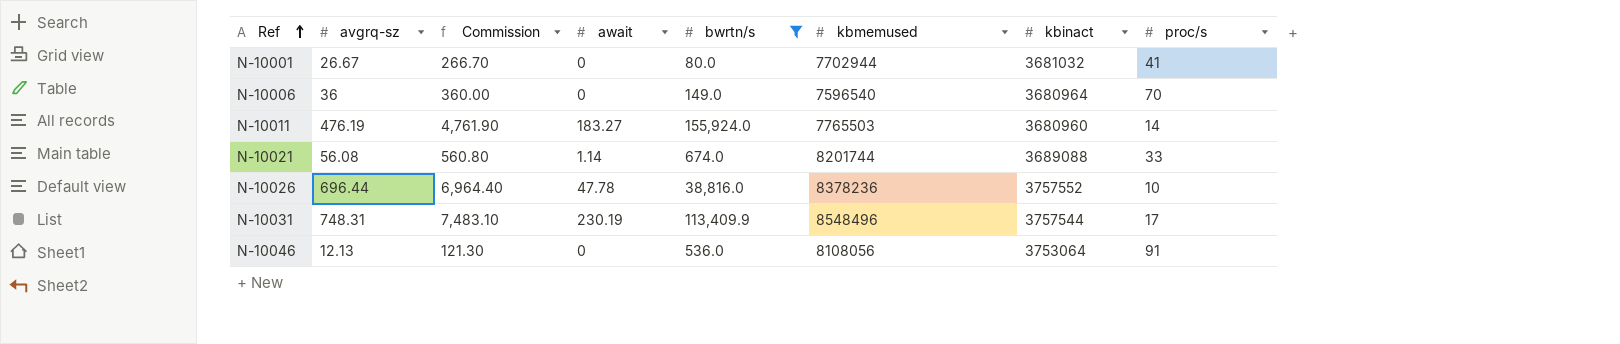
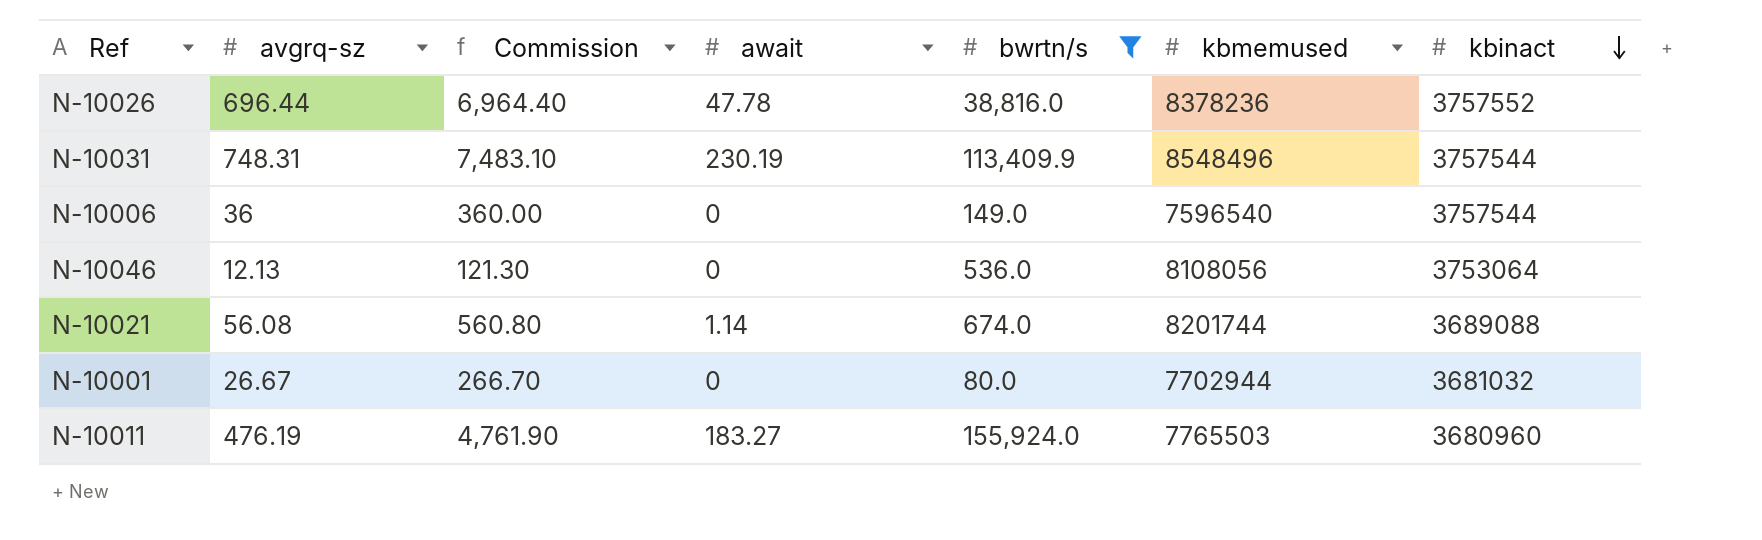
row order: Ref ascending -> kbinact descending
column proc/s | position: 8 -> none
N-10006 | kbinact: 3680964 -> 3757544

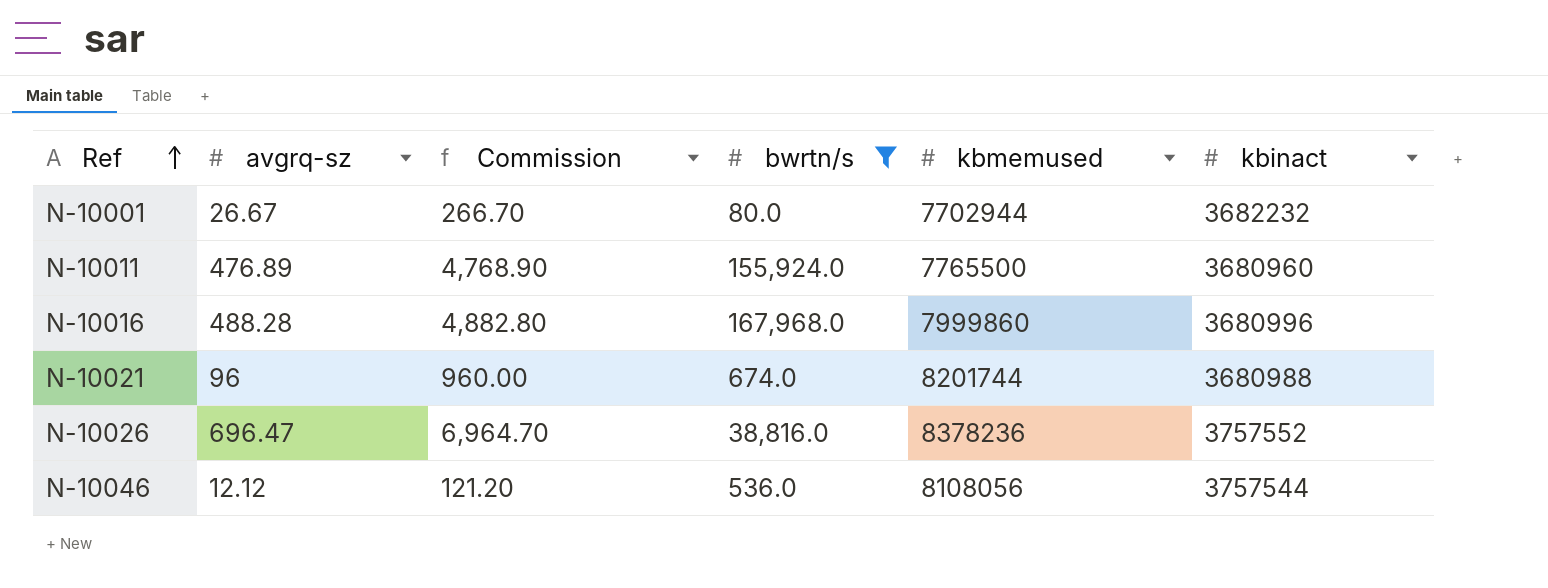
row order: kbinact descending -> Ref ascending
column await | position: 4 -> none
row N-10031: 748.31 | 7,483.10 | 230.19 | 113,409.9 | 8548496 | 3757544 -> none
row N-10006: 36 | 360.00 | 0 | 149.0 | 7596540 | 3757544 -> none
N-10001 | kbinact: 3681032 -> 3682232
N-10011 | avgrq-sz: 476.19 -> 476.89
N-10011 | Commission: 4,761.90 -> 4,768.90
N-10011 | kbmemused: 7765503 -> 7765500
row N-10016: none -> 488.28 | 4,882.80 | 167,968.0 | 7999860 | 3680996
N-10021 | avgrq-sz: 56.08 -> 96
N-10021 | Commission: 560.80 -> 960.00
N-10021 | kbinact: 3689088 -> 3680988
N-10026 | avgrq-sz: 696.44 -> 696.47
N-10026 | Commission: 6,964.40 -> 6,964.70
N-10046 | avgrq-sz: 12.13 -> 12.12
N-10046 | Commission: 121.30 -> 121.20
N-10046 | kbinact: 3753064 -> 3757544

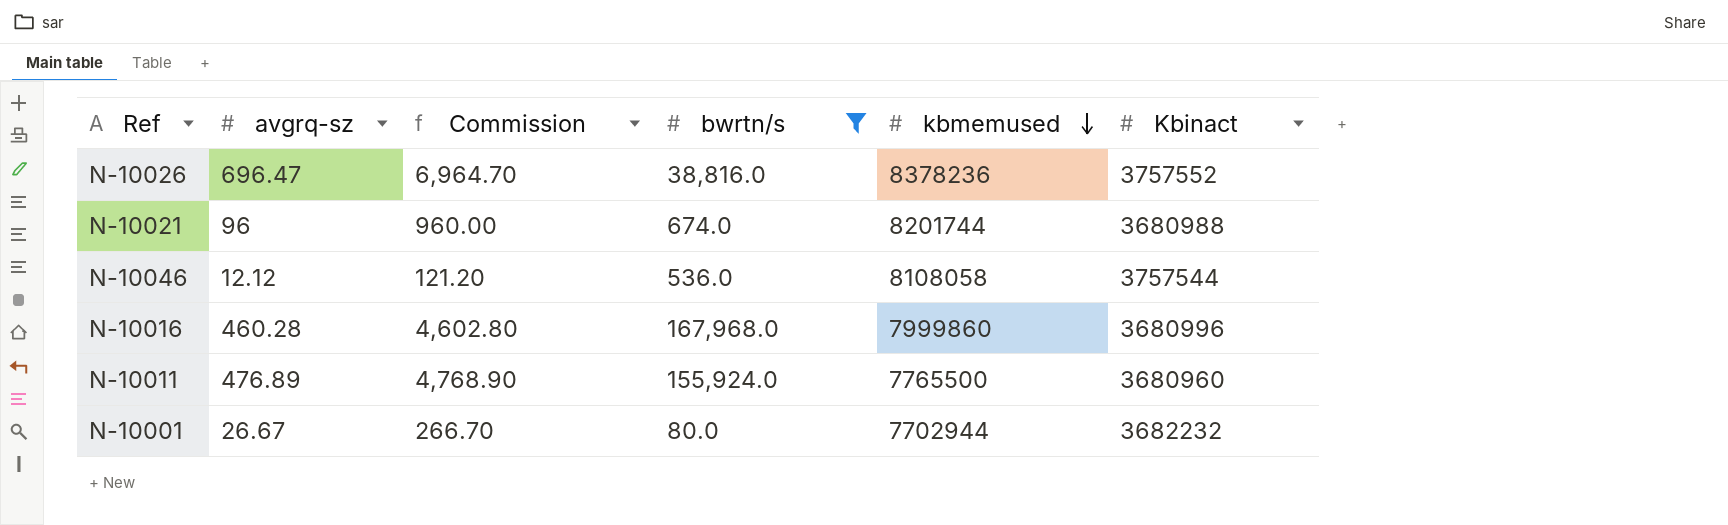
row order: Ref ascending -> kbmemused descending
column name: kbinact -> Kbinact
N-10046 | kbmemused: 8108056 -> 8108058
N-10016 | avgrq-sz: 488.28 -> 460.28
N-10016 | Commission: 4,882.80 -> 4,602.80

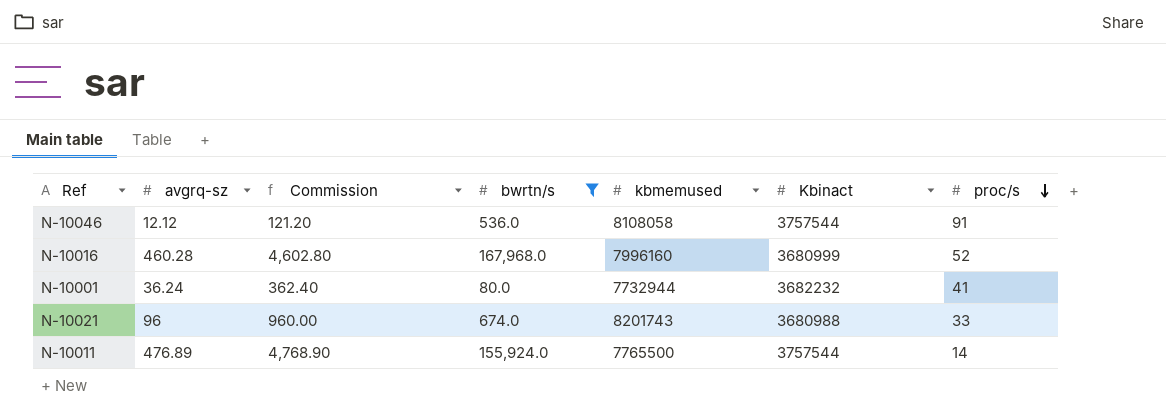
row order: kbmemused descending -> proc/s descending
column proc/s | position: none -> 7
row N-10026: 696.47 | 6,964.70 | 38,816.0 | 8378236 | 3757552 -> none
N-10016 | kbmemused: 7999860 -> 7996160
N-10016 | Kbinact: 3680996 -> 3680999
N-10001 | avgrq-sz: 26.67 -> 36.24
N-10001 | Commission: 266.70 -> 362.40
N-10001 | kbmemused: 7702944 -> 7732944
N-10021 | kbmemused: 8201744 -> 8201743
N-10011 | Kbinact: 3680960 -> 3757544

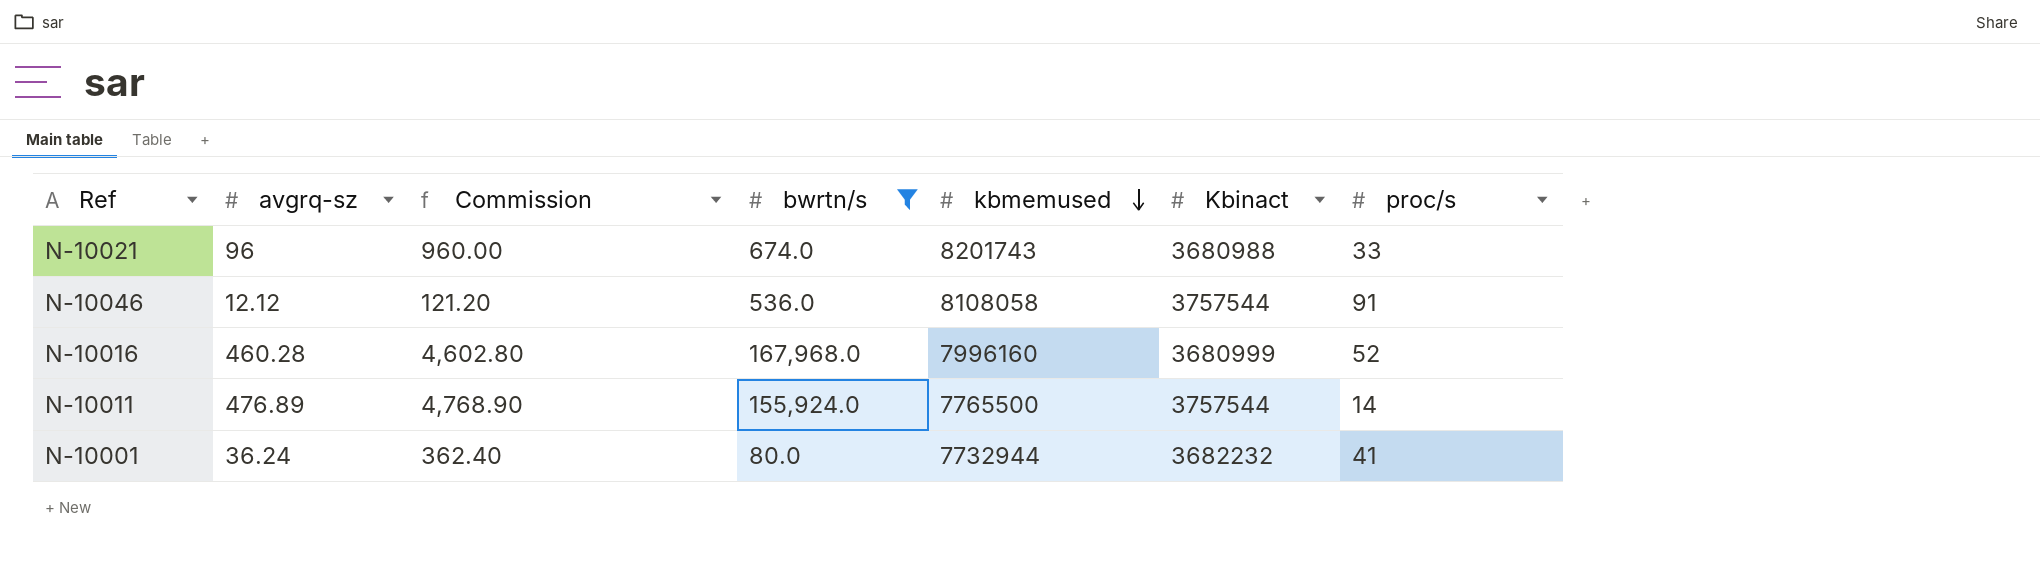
row order: proc/s descending -> kbmemused descending

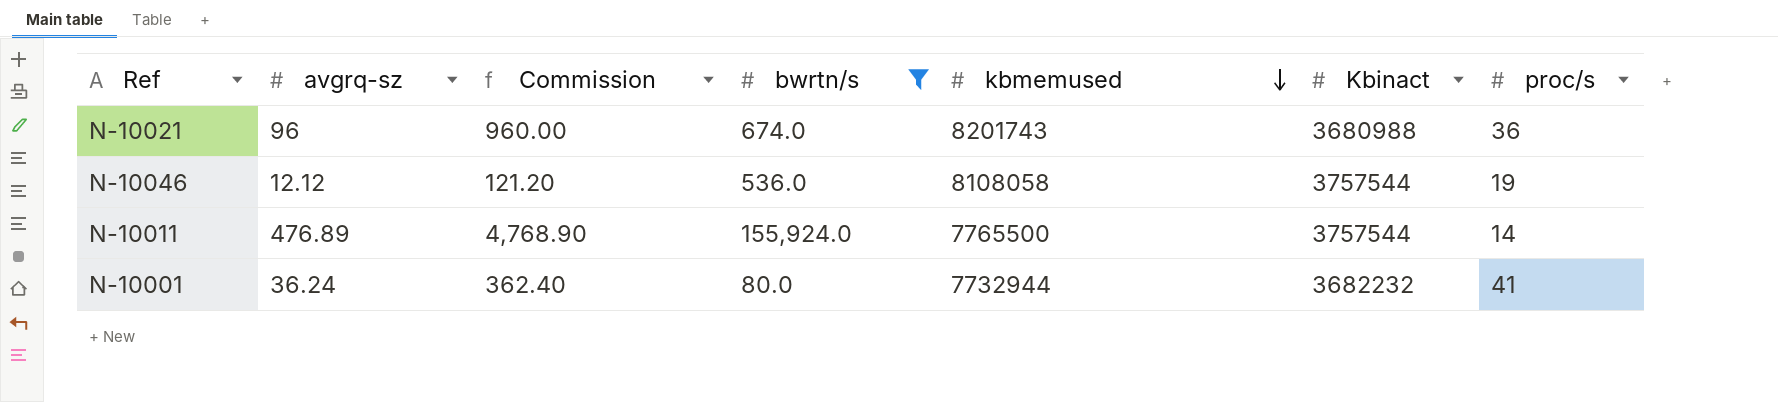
row N-10016: 460.28 | 4,602.80 | 167,968.0 | 7996160 | 3680999 | 52 -> none
N-10021 | proc/s: 33 -> 36
N-10046 | proc/s: 91 -> 19

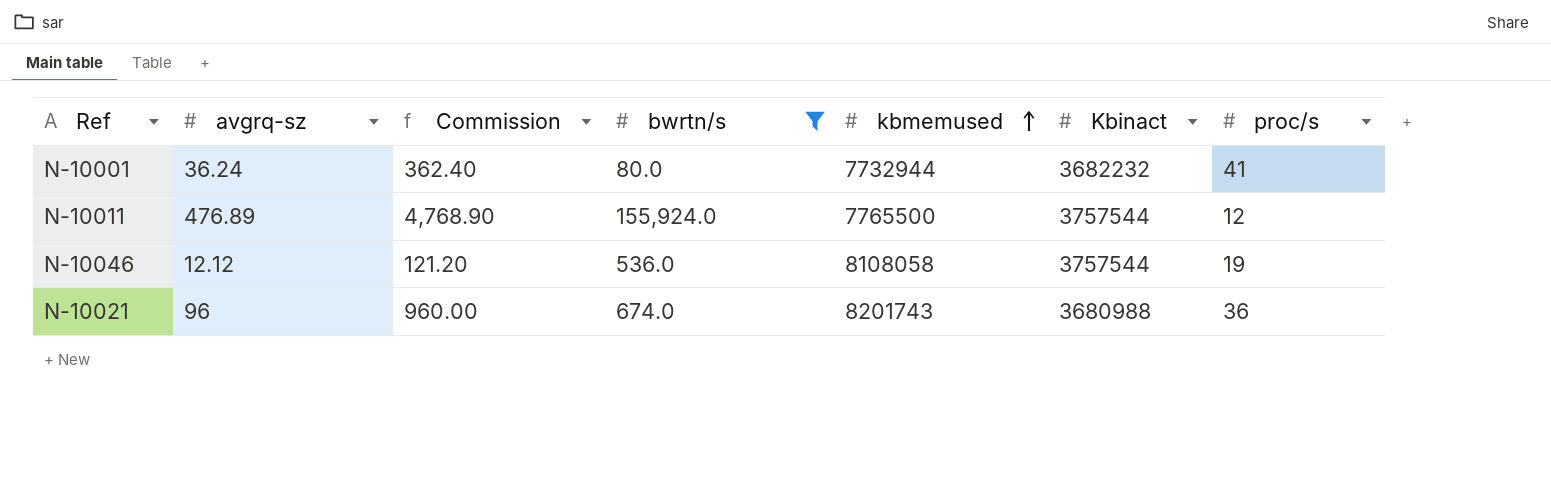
row order: kbmemused descending -> kbmemused ascending
N-10011 | proc/s: 14 -> 12

